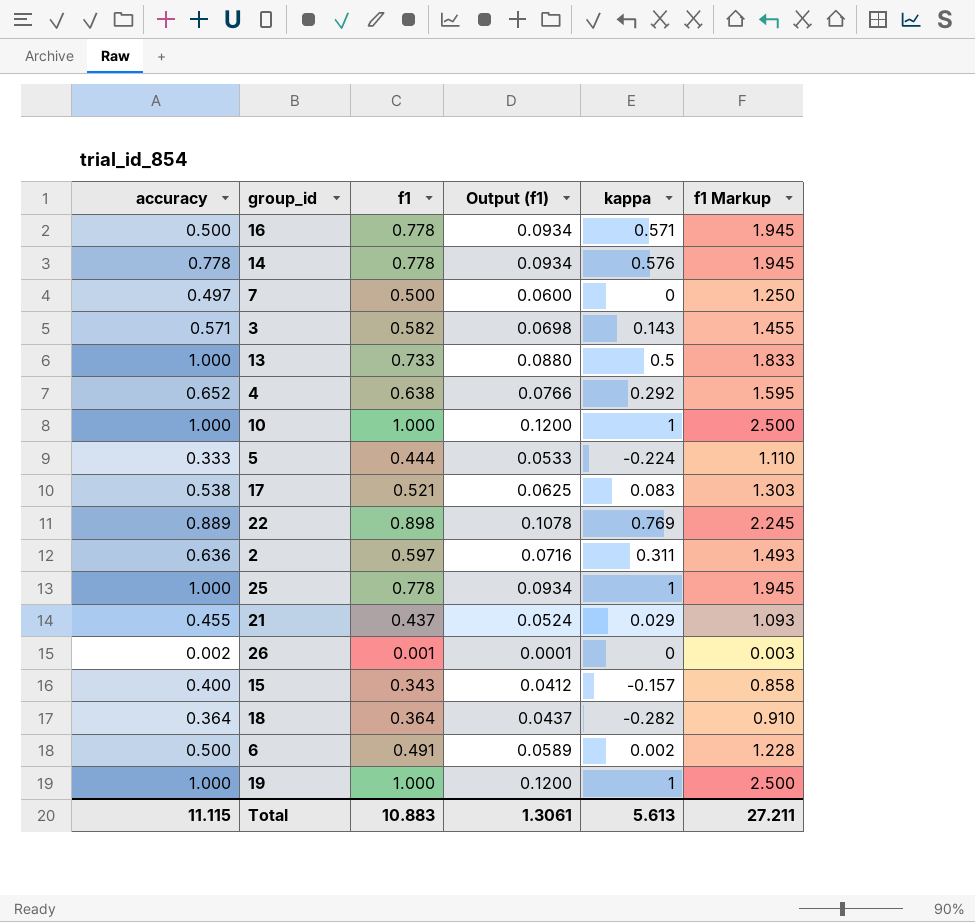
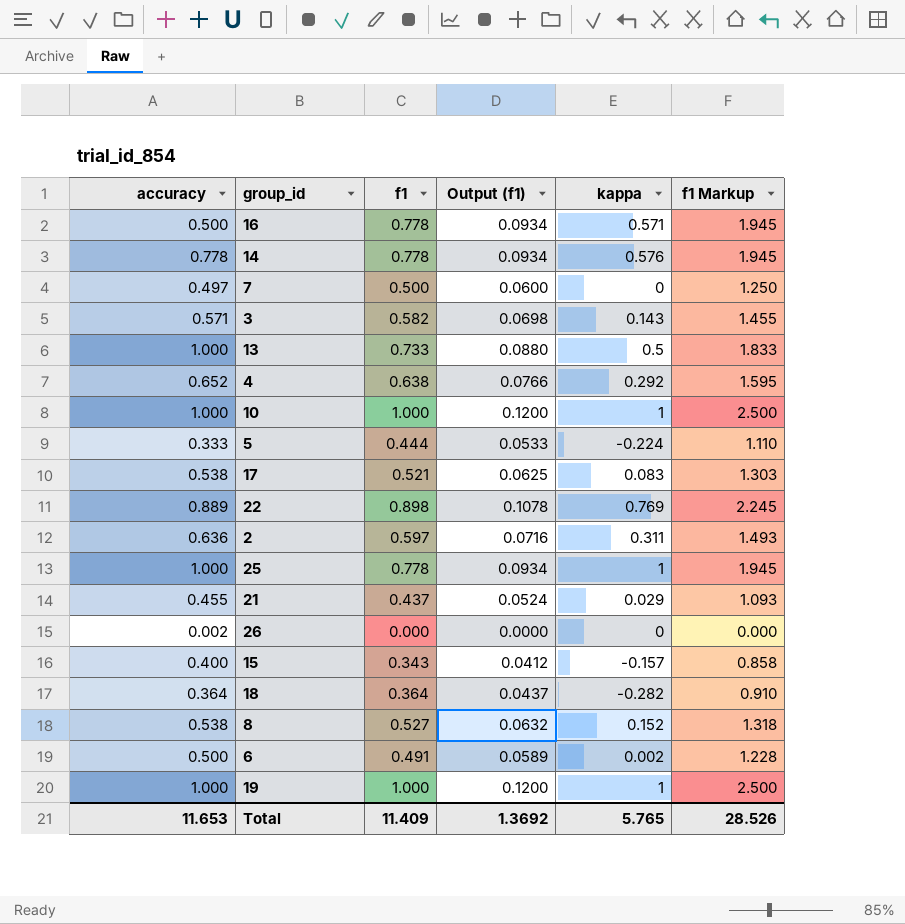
26 | f1: 0.001 -> 0.000
26 | Output (f1): 0.0001 -> 0.0000
26 | f1 Markup: 0.003 -> 0.000
row 8: none -> 0.538 | 0.527 | 0.0632 | 0.152 | 1.318
Total | accuracy: 11.115 -> 11.653
Total | f1: 10.883 -> 11.409
Total | Output (f1): 1.3061 -> 1.3692
Total | kappa: 5.613 -> 5.765
Total | f1 Markup: 27.211 -> 28.526

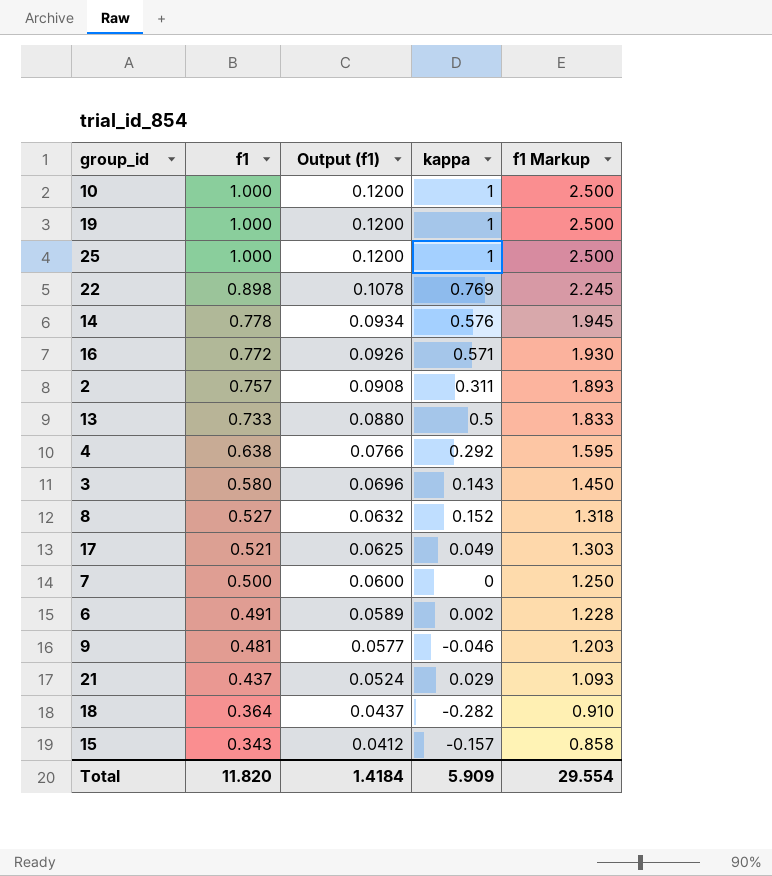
row order: none -> f1 descending
column accuracy | position: 1 -> none
row 5: 0.333 | 0.444 | 0.0533 | -0.224 | 1.110 -> none
row 26: 0.002 | 0.000 | 0.0000 | 0 | 0.000 -> none
25 | f1: 0.778 -> 1.000
25 | Output (f1): 0.0934 -> 0.1200
25 | f1 Markup: 1.945 -> 2.500
16 | f1: 0.778 -> 0.772
16 | Output (f1): 0.0934 -> 0.0926
16 | f1 Markup: 1.945 -> 1.930
2 | f1: 0.597 -> 0.757
2 | Output (f1): 0.0716 -> 0.0908
2 | f1 Markup: 1.493 -> 1.893
3 | f1: 0.582 -> 0.580
3 | Output (f1): 0.0698 -> 0.0696
3 | f1 Markup: 1.455 -> 1.450
17 | kappa: 0.083 -> 0.049
row 9: none -> 0.481 | 0.0577 | -0.046 | 1.203
Total | f1: 11.409 -> 11.820
Total | Output (f1): 1.3692 -> 1.4184
Total | kappa: 5.765 -> 5.909
Total | f1 Markup: 28.526 -> 29.554

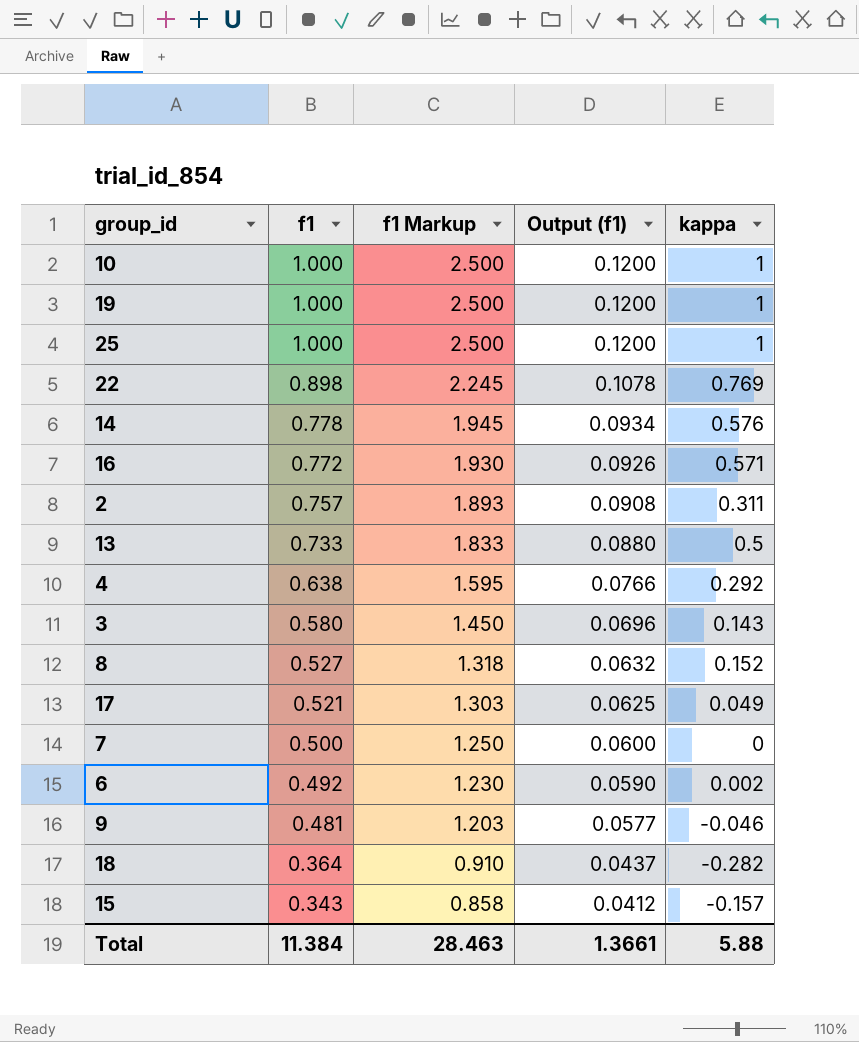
column f1 Markup | position: 5 -> 3
row 21: 0.437 | 0.0524 | 0.029 | 1.093 -> none
6 | f1: 0.491 -> 0.492
6 | f1 Markup: 1.228 -> 1.230
6 | Output (f1): 0.0589 -> 0.0590
Total | f1: 11.820 -> 11.384
Total | f1 Markup: 29.554 -> 28.463
Total | Output (f1): 1.4184 -> 1.3661
Total | kappa: 5.909 -> 5.88

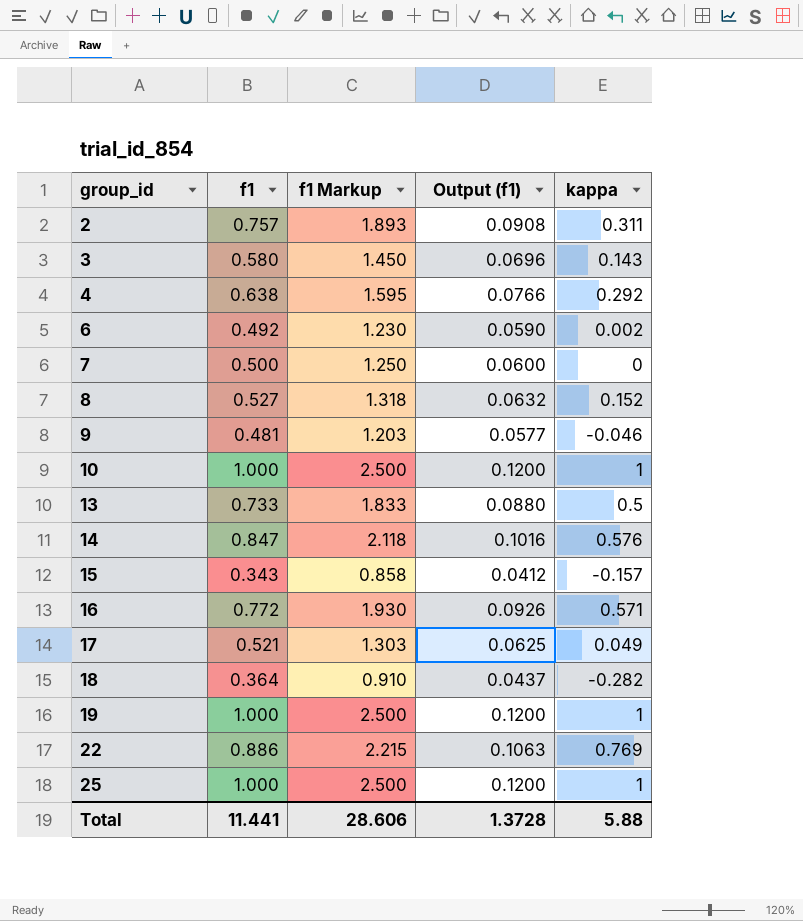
row order: f1 descending -> group_id ascending
14 | f1: 0.778 -> 0.847
14 | f1 Markup: 1.945 -> 2.118
14 | Output (f1): 0.0934 -> 0.1016
22 | f1: 0.898 -> 0.886
22 | f1 Markup: 2.245 -> 2.215
22 | Output (f1): 0.1078 -> 0.1063
Total | f1: 11.384 -> 11.441
Total | f1 Markup: 28.463 -> 28.606
Total | Output (f1): 1.3661 -> 1.3728

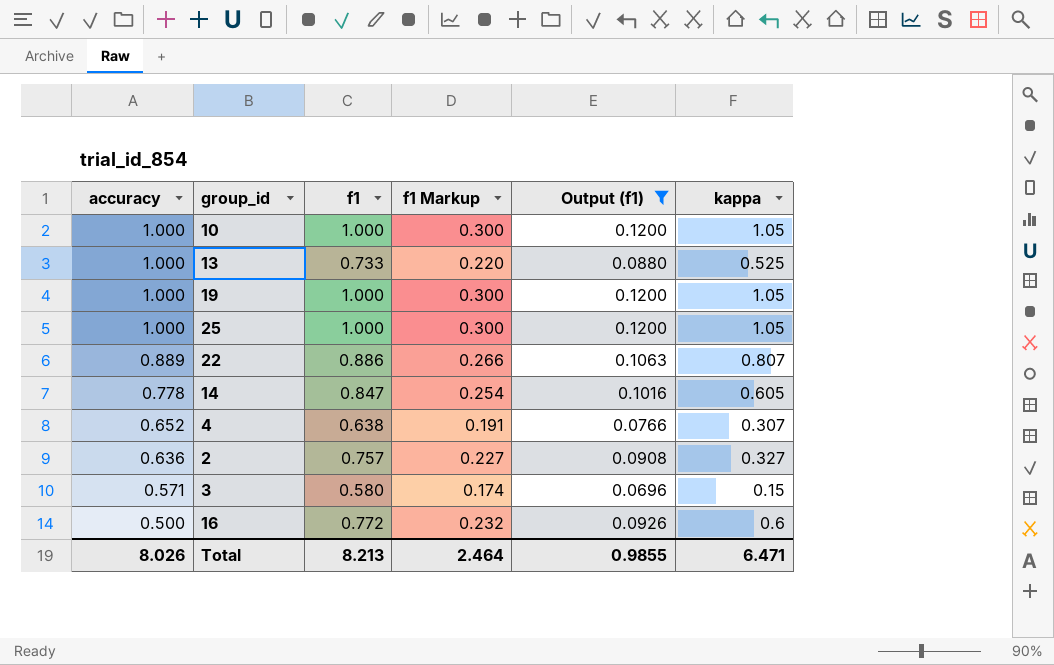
filter: none -> Output (f1) >= 0.0696
row order: group_id ascending -> accuracy descending
column accuracy | position: none -> 1
column f1 Markup | formula: [f1] * 2.5 -> [f1] * 0.3
10 | kappa: 1 -> 1.05
13 | kappa: 0.5 -> 0.525
19 | kappa: 1 -> 1.05
25 | kappa: 1 -> 1.05
22 | kappa: 0.769 -> 0.807
14 | kappa: 0.576 -> 0.605
4 | kappa: 0.292 -> 0.307
2 | kappa: 0.311 -> 0.327
3 | kappa: 0.143 -> 0.15
16 | kappa: 0.571 -> 0.6
Total | f1: 11.441 -> 8.213
Total | f1 Markup: 28.606 -> 2.464
Total | Output (f1): 1.3728 -> 0.9855
Total | kappa: 5.88 -> 6.471

